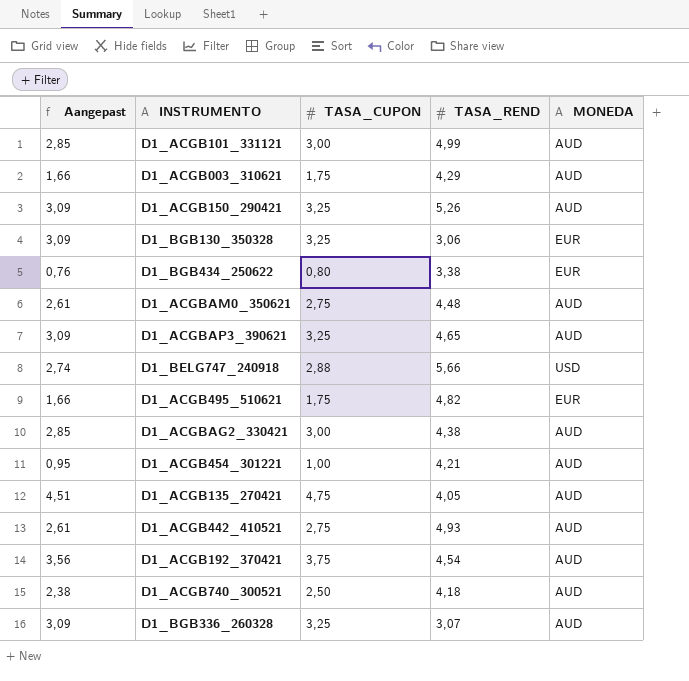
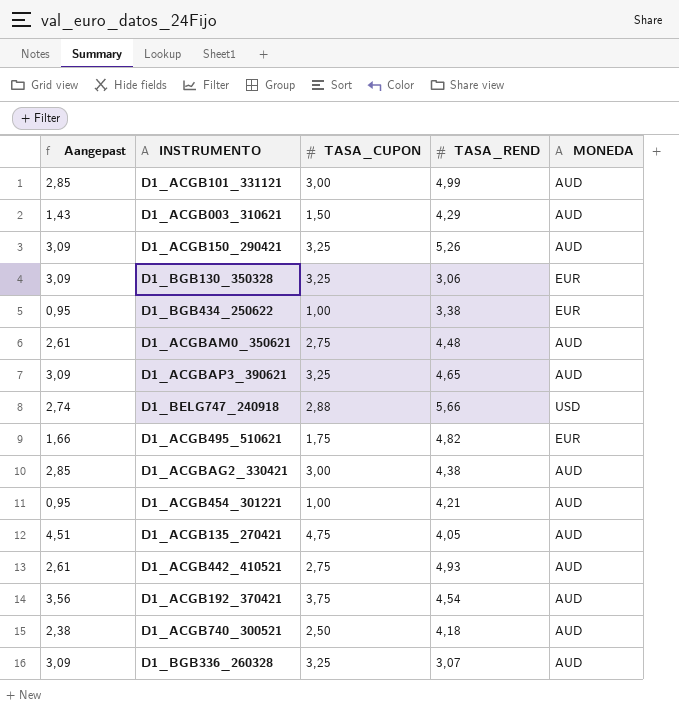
D1_ACGB003_310621 | Aangepast: 1,66 -> 1,43
D1_ACGB003_310621 | TASA_CUPON: 1,75 -> 1,50
D1_BGB434_250622 | Aangepast: 0,76 -> 0,95
D1_BGB434_250622 | TASA_CUPON: 0,80 -> 1,00

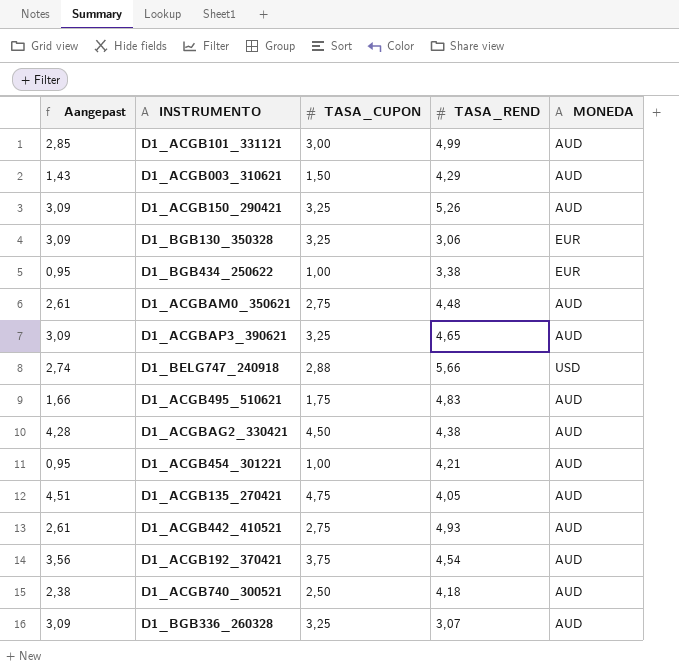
D1_ACGB495_510621 | TASA_REND: 4,82 -> 4,83
D1_ACGB495_510621 | MONEDA: EUR -> AUD
D1_ACGBAG2_330421 | Aangepast: 2,85 -> 4,28
D1_ACGBAG2_330421 | TASA_CUPON: 3,00 -> 4,50

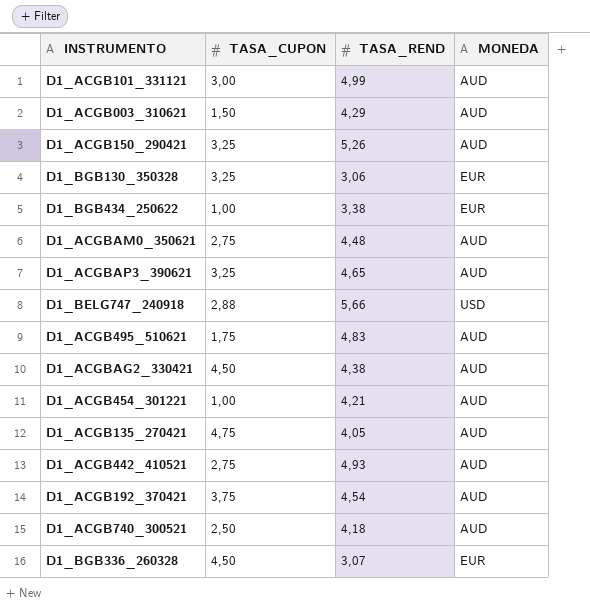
column Aangepast | formula: [TASA_CUPON] * 0,95 -> none
D1_BGB336_260328 | TASA_CUPON: 3,25 -> 4,50
D1_BGB336_260328 | MONEDA: AUD -> EUR

